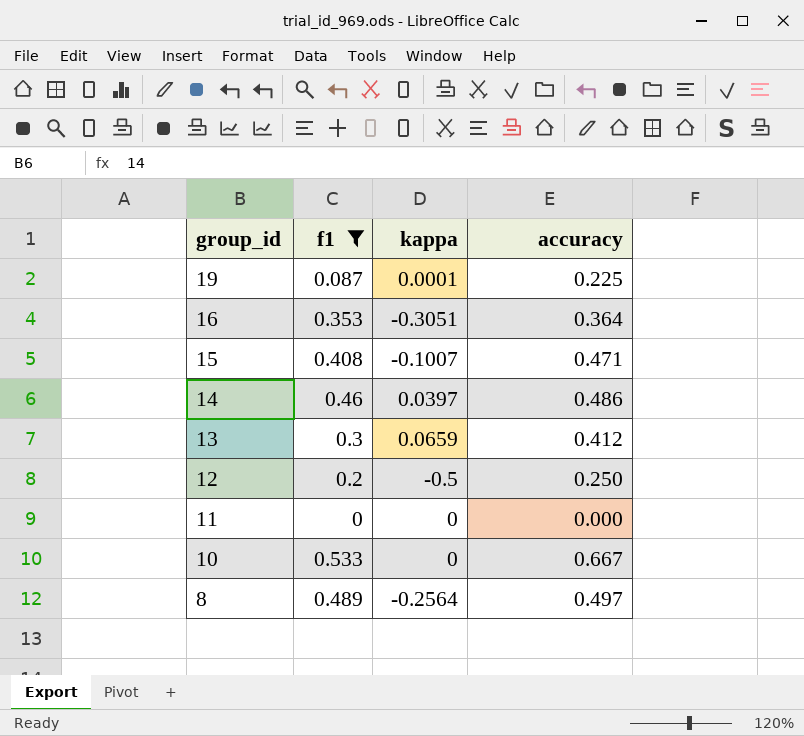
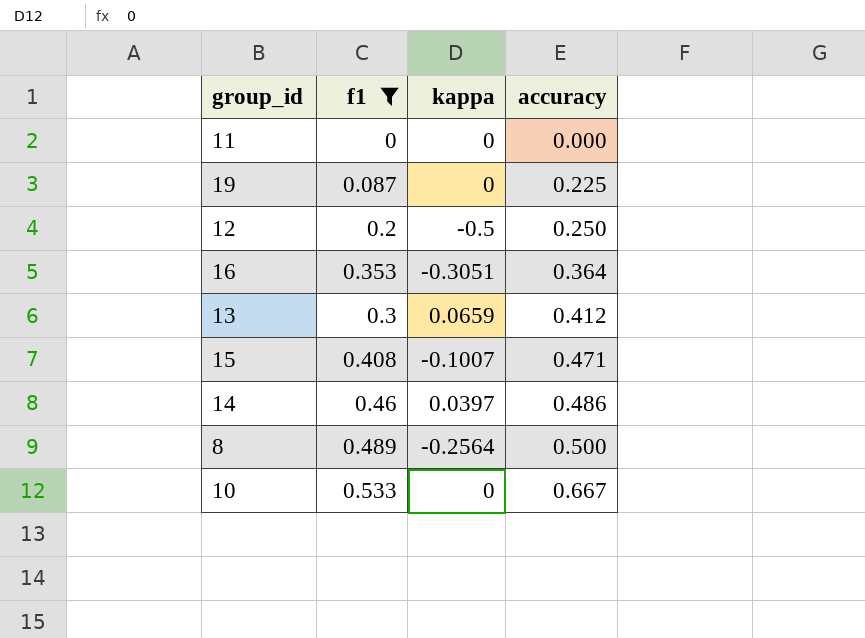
row order: group_id descending -> accuracy ascending
19 | kappa: 0.0001 -> 0
8 | accuracy: 0.497 -> 0.500

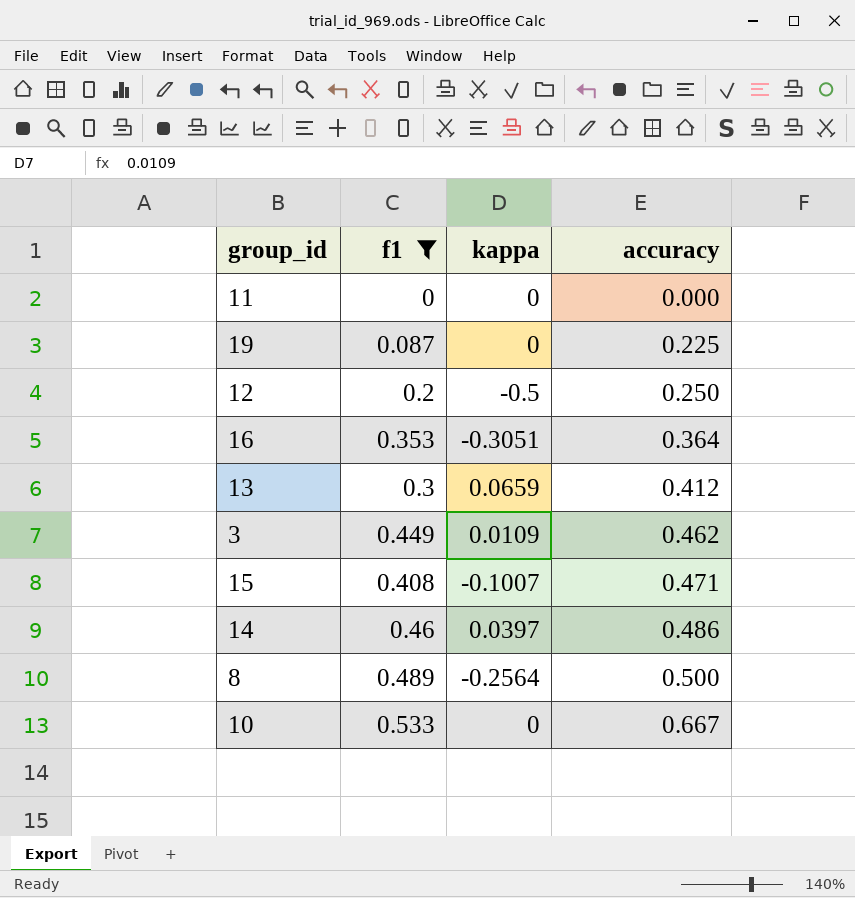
row 3: none -> 0.449 | 0.0109 | 0.462

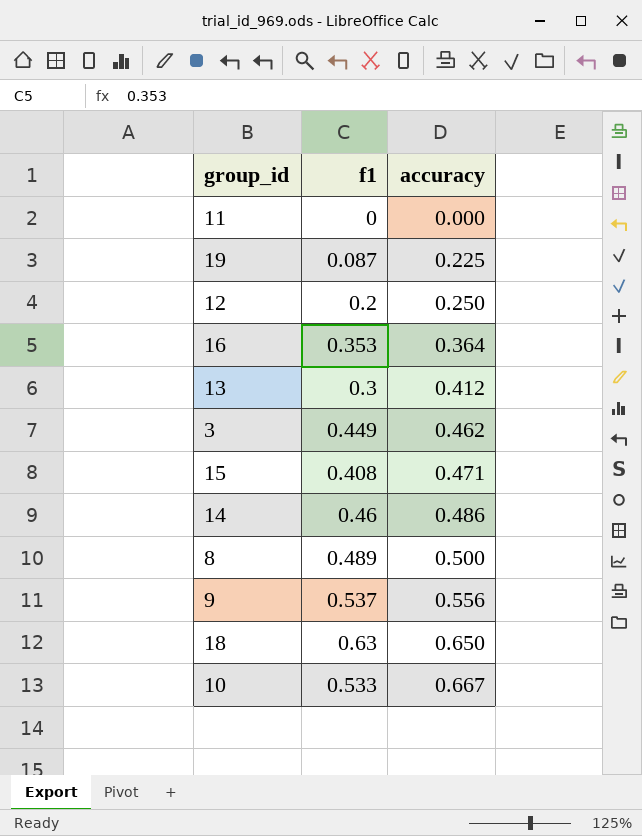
filter: f1 <= 0.533 -> none
column kappa | position: 3 -> none

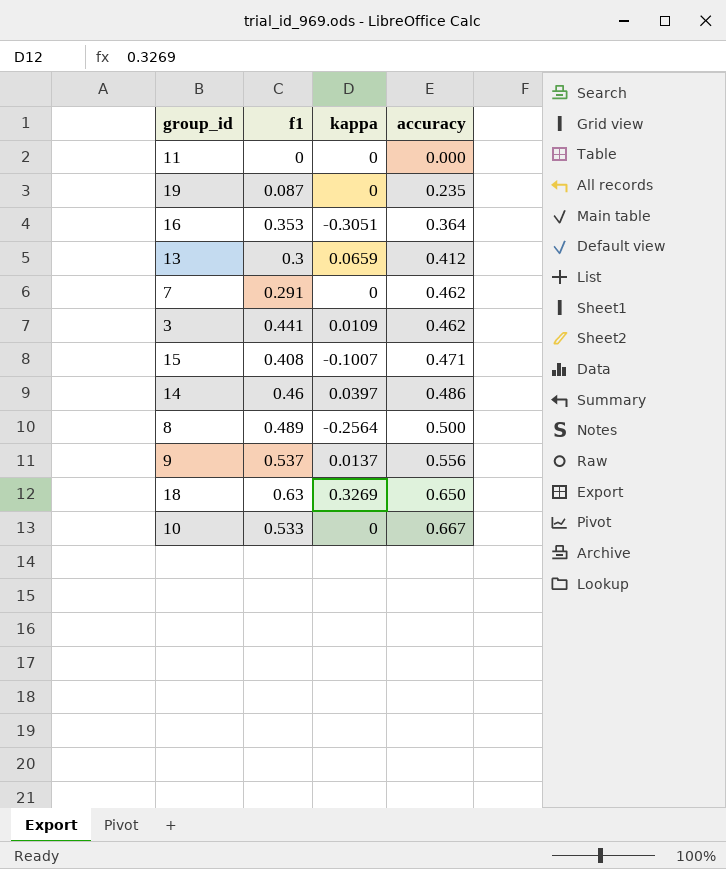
column kappa | position: none -> 3
row 12: 0.2 | 0.250 -> none
19 | accuracy: 0.225 -> 0.235
row 7: none -> 0.291 | 0 | 0.462
3 | f1: 0.449 -> 0.441

